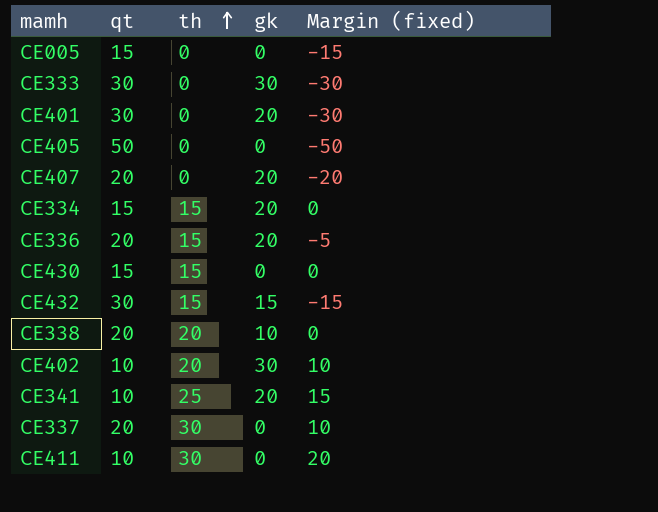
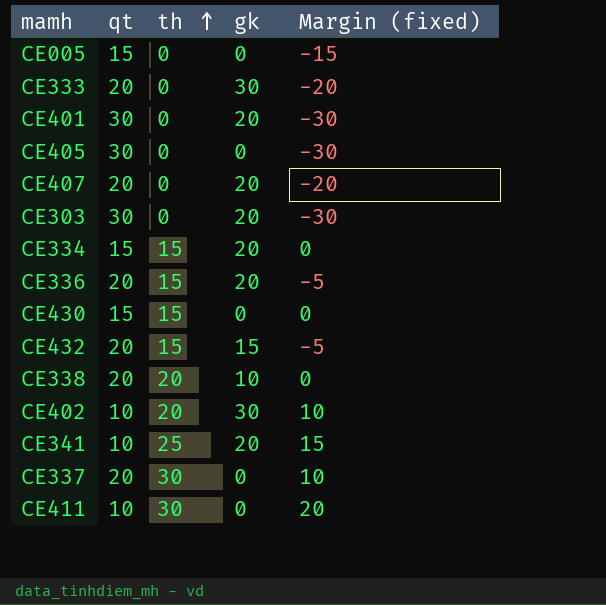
CE333 | qt: 30 -> 20
CE333 | Margin (fixed): -30 -> -20
CE405 | qt: 50 -> 30
CE405 | Margin (fixed): -50 -> -30
row CE303: none -> 30 | 0 | 20 | -30
CE432 | qt: 30 -> 20
CE432 | Margin (fixed): -15 -> -5

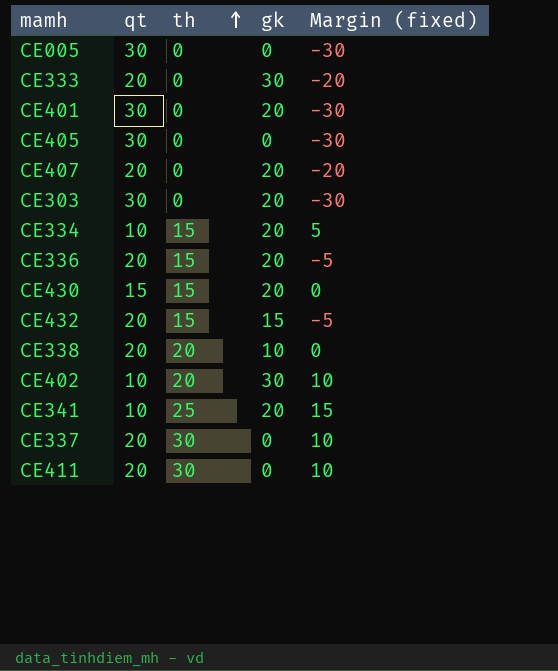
CE005 | qt: 15 -> 30
CE005 | Margin (fixed): -15 -> -30
CE334 | qt: 15 -> 10
CE334 | Margin (fixed): 0 -> 5
CE430 | gk: 0 -> 20
CE411 | qt: 10 -> 20
CE411 | Margin (fixed): 20 -> 10

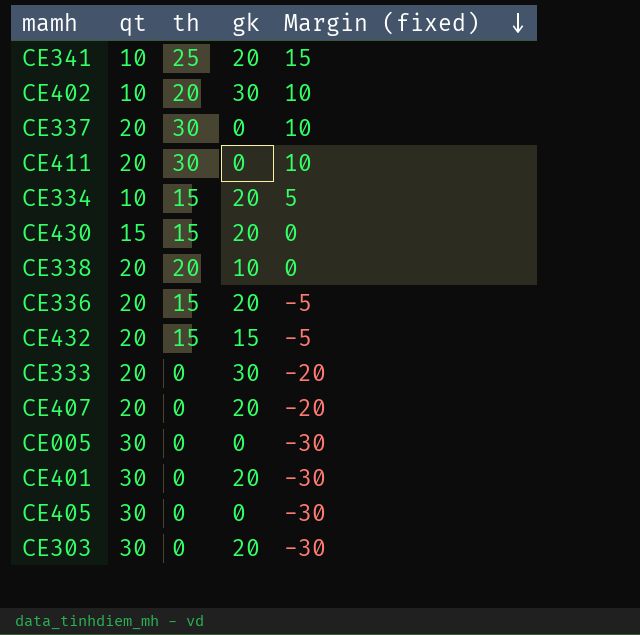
row order: th ascending -> Margin (fixed) descending

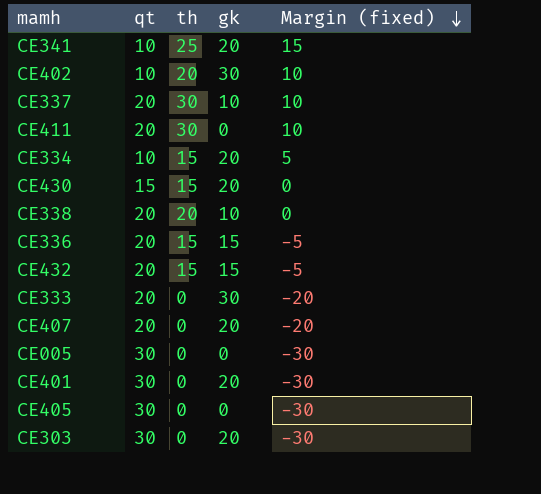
CE337 | gk: 0 -> 10
CE336 | gk: 20 -> 15

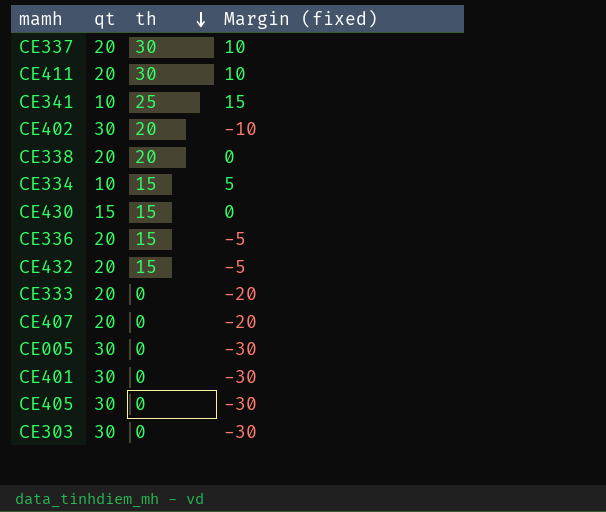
row order: Margin (fixed) descending -> th descending
column gk | position: 4 -> none
CE402 | qt: 10 -> 30
CE402 | Margin (fixed): 10 -> -10

